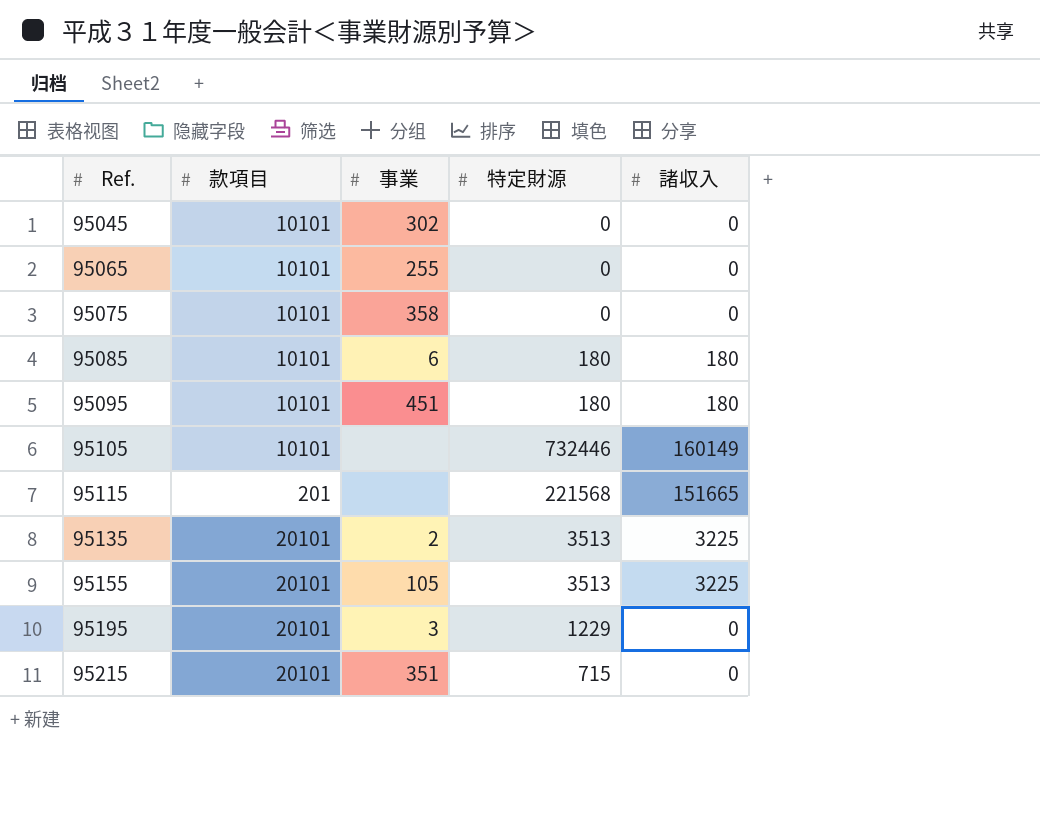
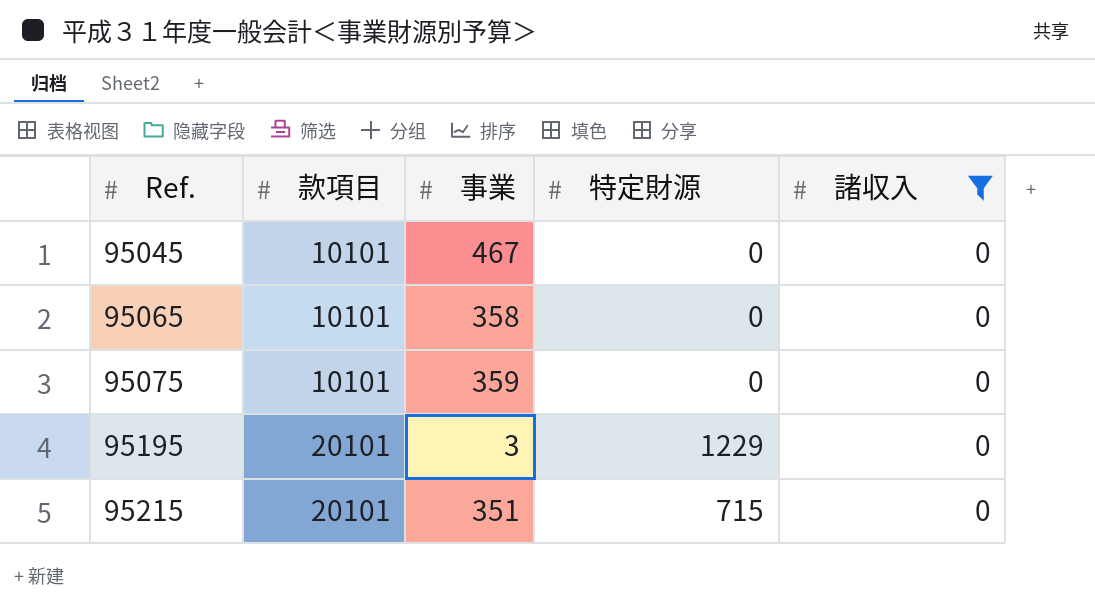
filter: none -> 諸収入 = 0
95045 | 事業: 302 -> 467
95065 | 事業: 255 -> 358
95075 | 事業: 358 -> 359

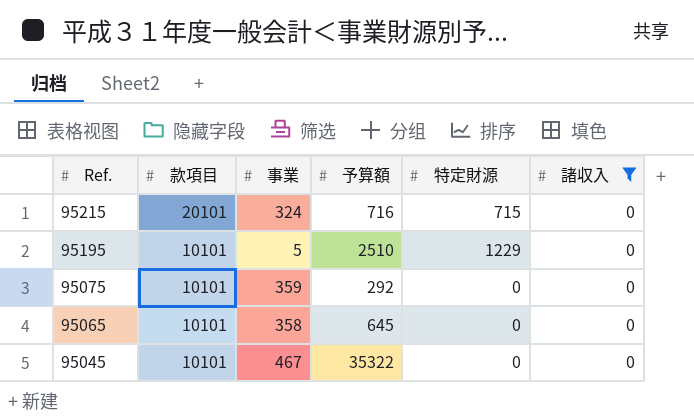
row order: Ref. ascending -> Ref. descending
column 予算額 | position: none -> 4
95215 | 事業: 351 -> 324
95195 | 款項目: 20101 -> 10101
95195 | 事業: 3 -> 5

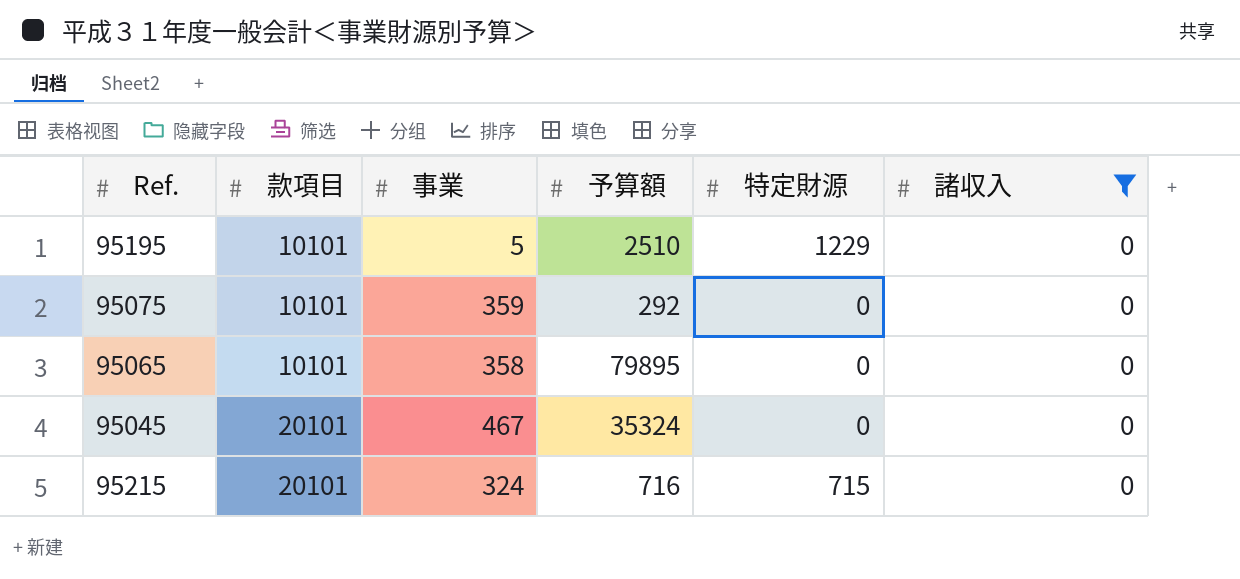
row order: Ref. descending -> 款項目 ascending
95065 | 予算額: 645 -> 79895
95045 | 款項目: 10101 -> 20101
95045 | 予算額: 35322 -> 35324

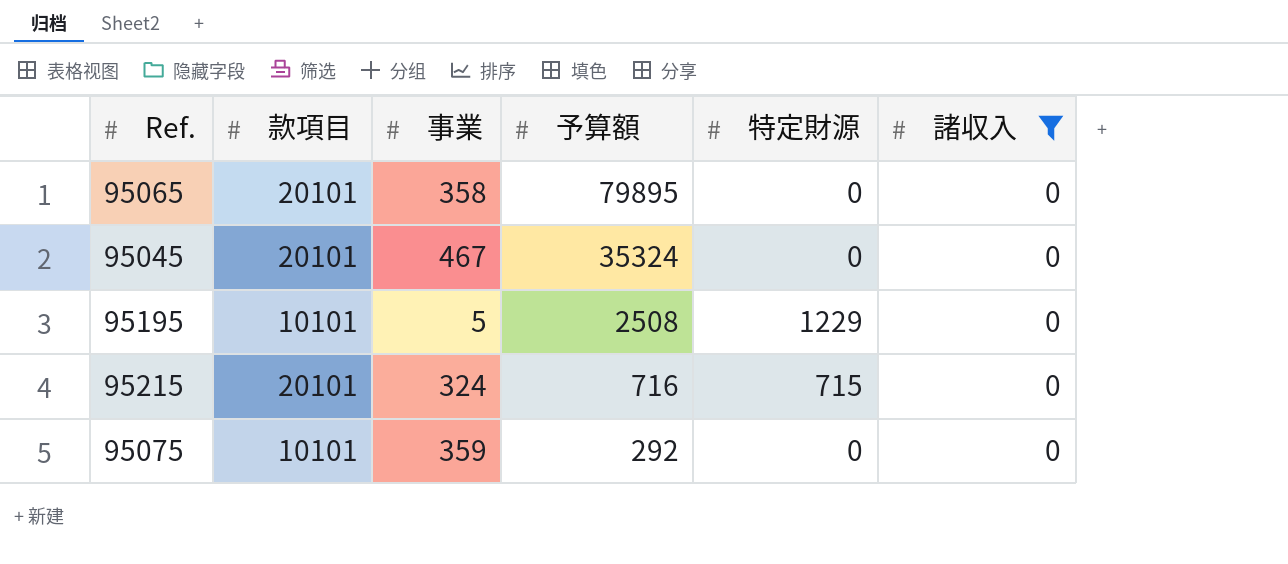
row order: 款項目 ascending -> 予算額 descending
95065 | 款項目: 10101 -> 20101
95195 | 予算額: 2510 -> 2508

